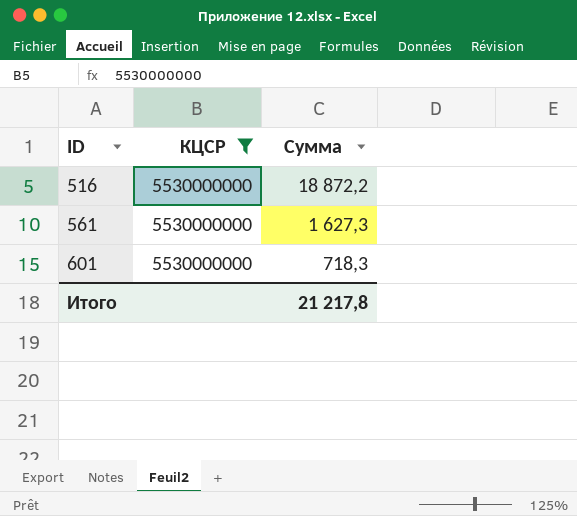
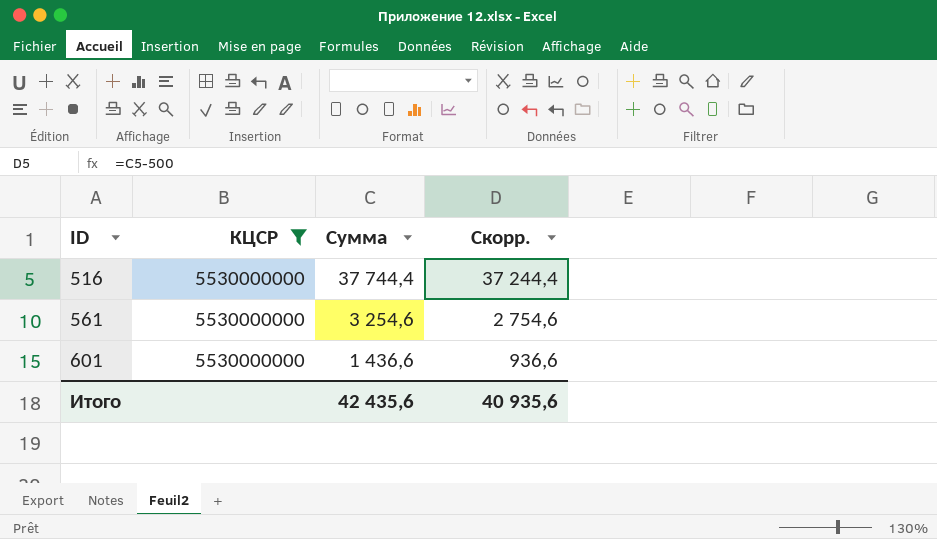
column Скорр. | formula: none -> [Сумма] - 500
516 | Сумма: 18 872,2 -> 37 744,4
561 | Сумма: 1 627,3 -> 3 254,6
601 | Сумма: 718,3 -> 1 436,6
Итого | Сумма: 21 217,8 -> 42 435,6

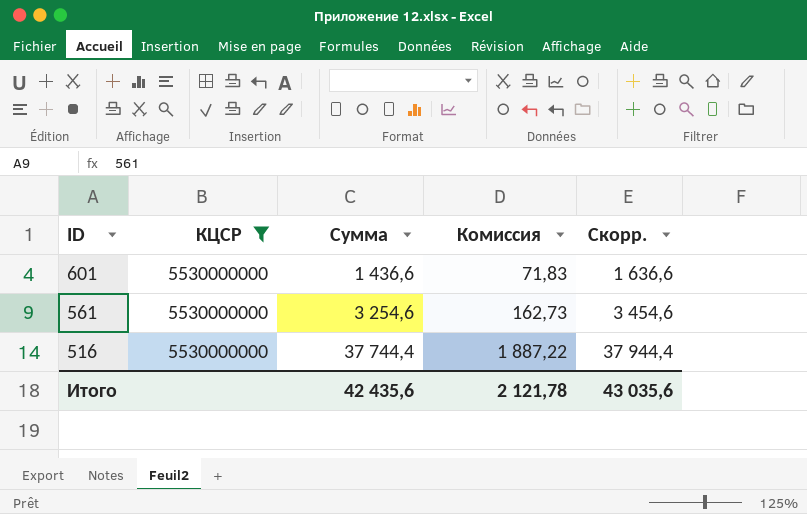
row order: ID ascending -> ID descending
column Комиссия | formula: none -> [Сумма] * 0,05
column Скорр. | formula: [Сумма] - 500 -> [Сумма] + 200
Итого | Скорр.: 40 935,6 -> 43 035,6

